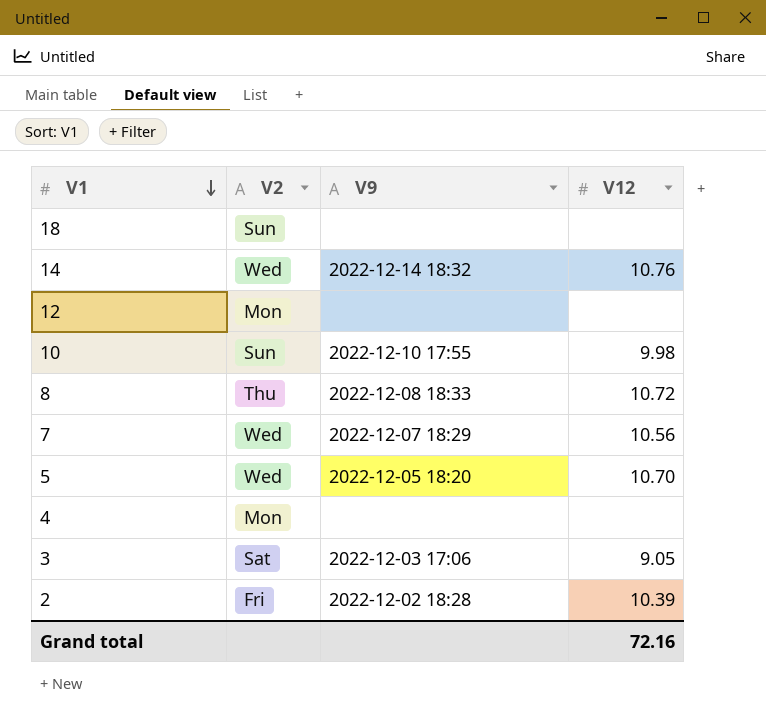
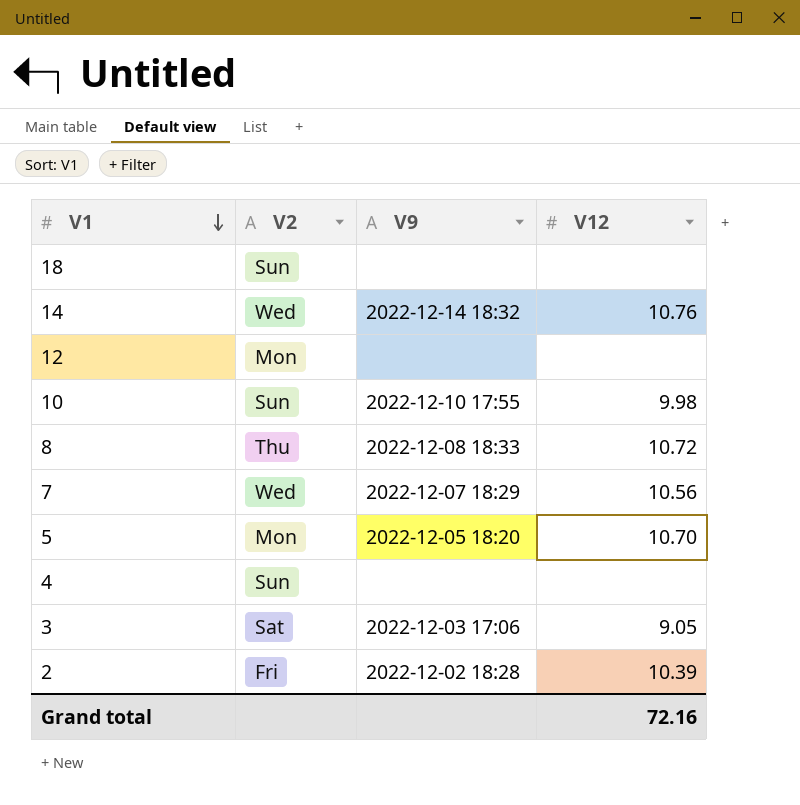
5 | V2: Wed -> Mon
4 | V2: Mon -> Sun

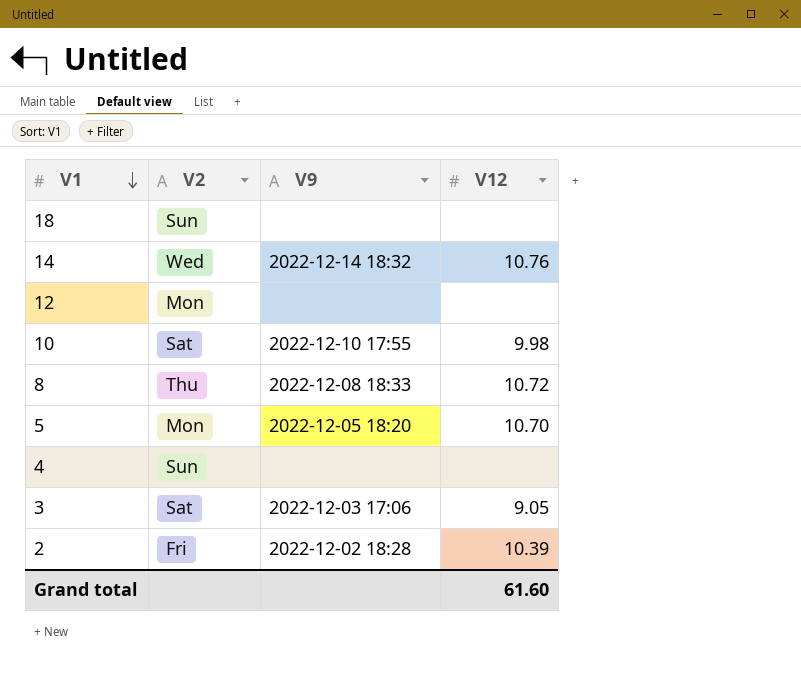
row 7: Wed | 2022-12-07 18:29 | 10.56 -> none
10 | V2: Sun -> Sat
Grand total | V12: 72.16 -> 61.60

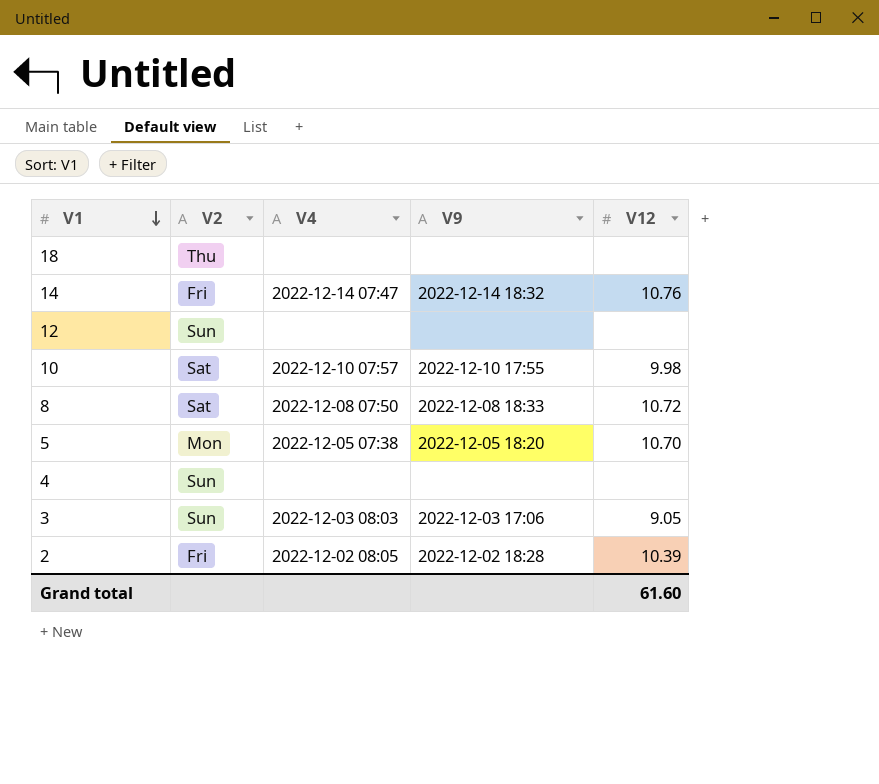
column V4 | position: none -> 3
18 | V2: Sun -> Thu
14 | V2: Wed -> Fri
12 | V2: Mon -> Sun
8 | V2: Thu -> Sat
3 | V2: Sat -> Sun

